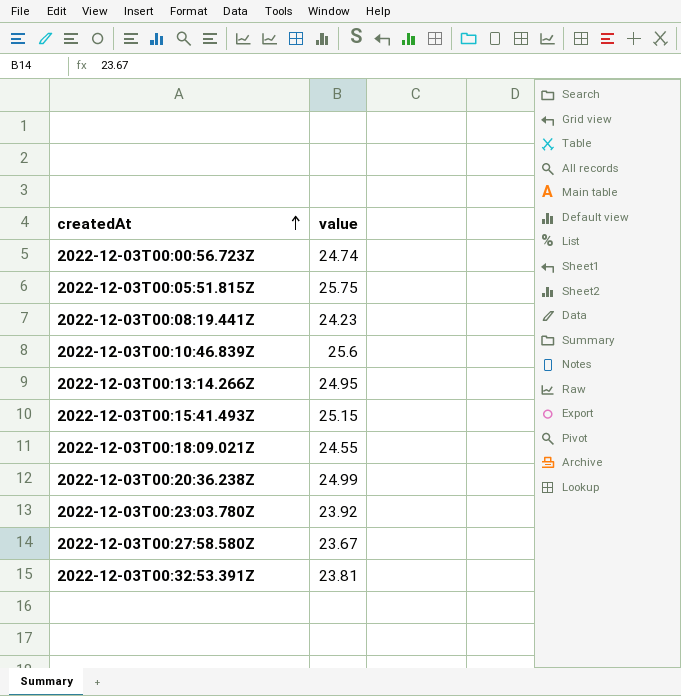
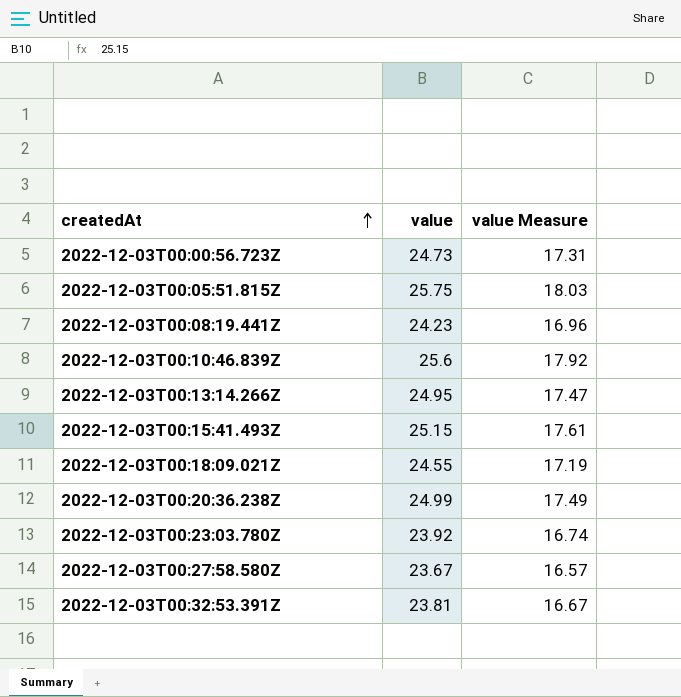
column value Measure | formula: none -> [value] * 0.7
2022-12-03T00:00:56.723Z | value: 24.74 -> 24.73

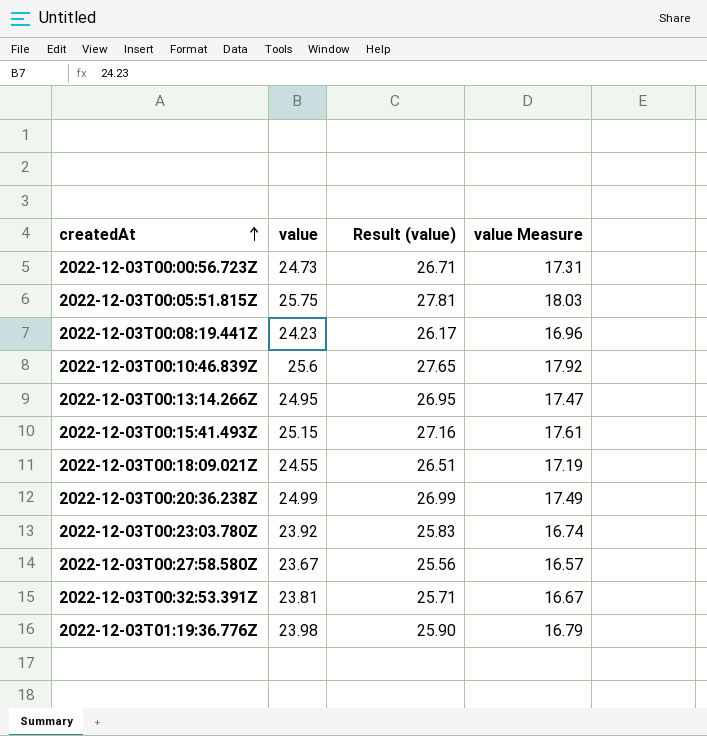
column Result (value) | formula: none -> [value] * 1.08
row 2022-12-03T01:19:36.776Z: none -> 23.98 | 25.90 | 16.79

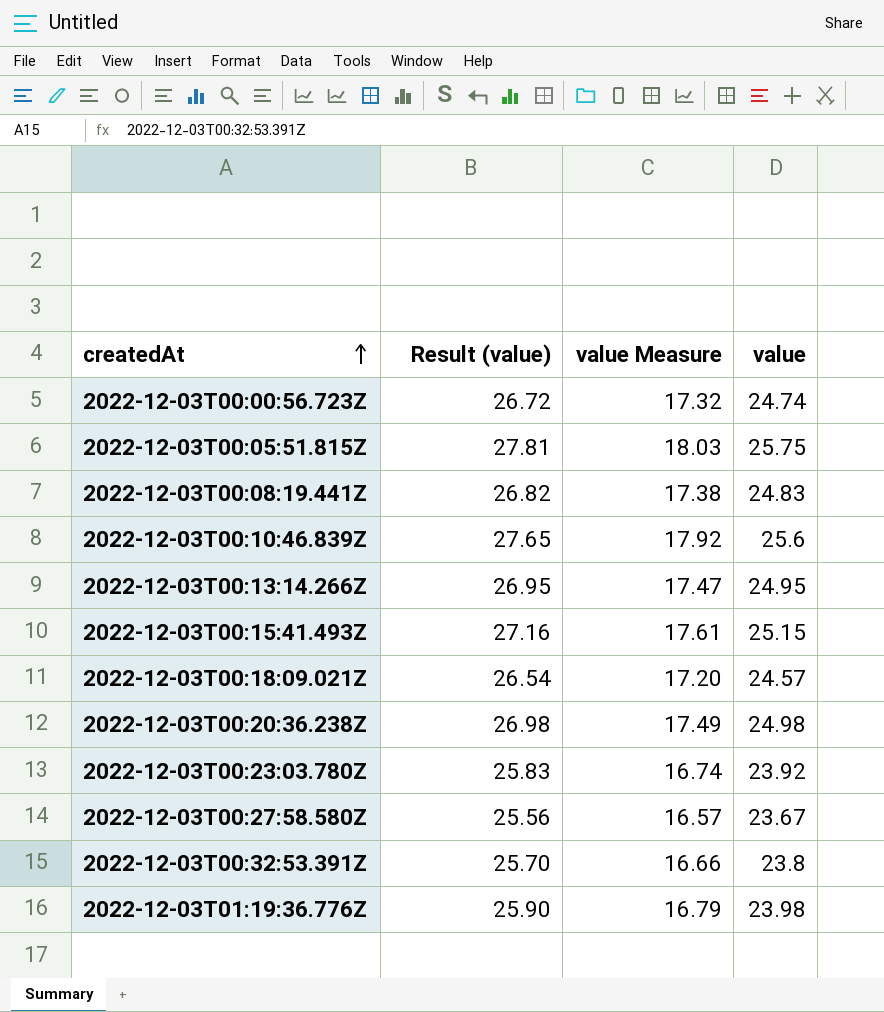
column value | position: 2 -> 4
2022-12-03T00:00:56.723Z | Result (value): 26.71 -> 26.72
2022-12-03T00:00:56.723Z | value Measure: 17.31 -> 17.32
2022-12-03T00:00:56.723Z | value: 24.73 -> 24.74
2022-12-03T00:08:19.441Z | Result (value): 26.17 -> 26.82
2022-12-03T00:08:19.441Z | value Measure: 16.96 -> 17.38
2022-12-03T00:08:19.441Z | value: 24.23 -> 24.83
2022-12-03T00:18:09.021Z | Result (value): 26.51 -> 26.54
2022-12-03T00:18:09.021Z | value Measure: 17.19 -> 17.20
2022-12-03T00:18:09.021Z | value: 24.55 -> 24.57
2022-12-03T00:20:36.238Z | Result (value): 26.99 -> 26.98
2022-12-03T00:20:36.238Z | value: 24.99 -> 24.98
2022-12-03T00:32:53.391Z | Result (value): 25.71 -> 25.70
2022-12-03T00:32:53.391Z | value Measure: 16.67 -> 16.66
2022-12-03T00:32:53.391Z | value: 23.81 -> 23.8

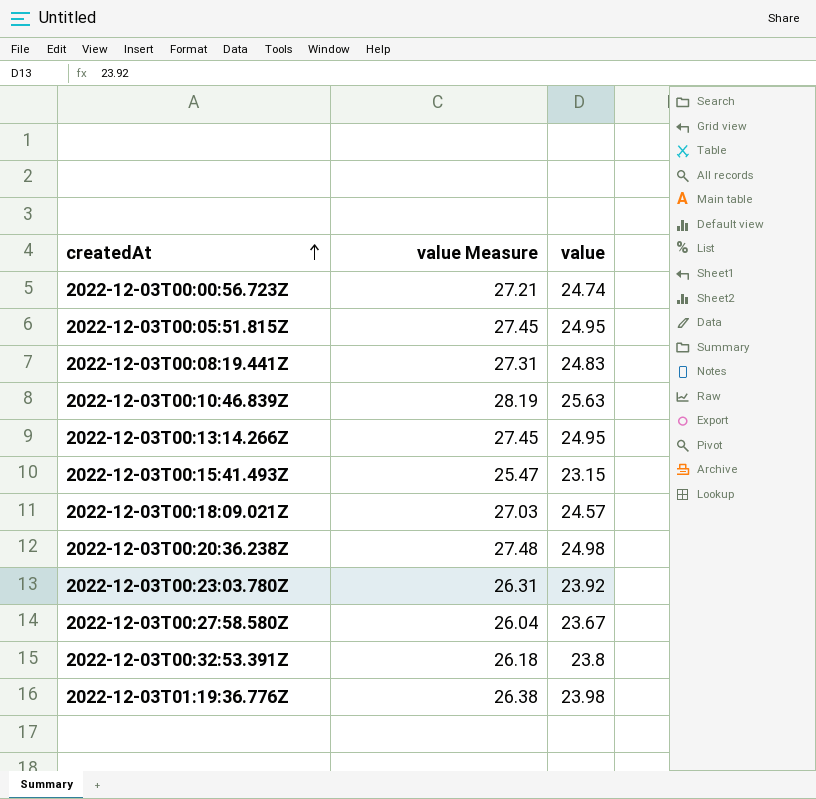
column Result (value) | formula: [value] * 1.08 -> none
column value Measure | formula: [value] * 0.7 -> [value] * 1.1
2022-12-03T00:05:51.815Z | value: 25.75 -> 24.95
2022-12-03T00:10:46.839Z | value: 25.6 -> 25.63
2022-12-03T00:15:41.493Z | value: 25.15 -> 23.15

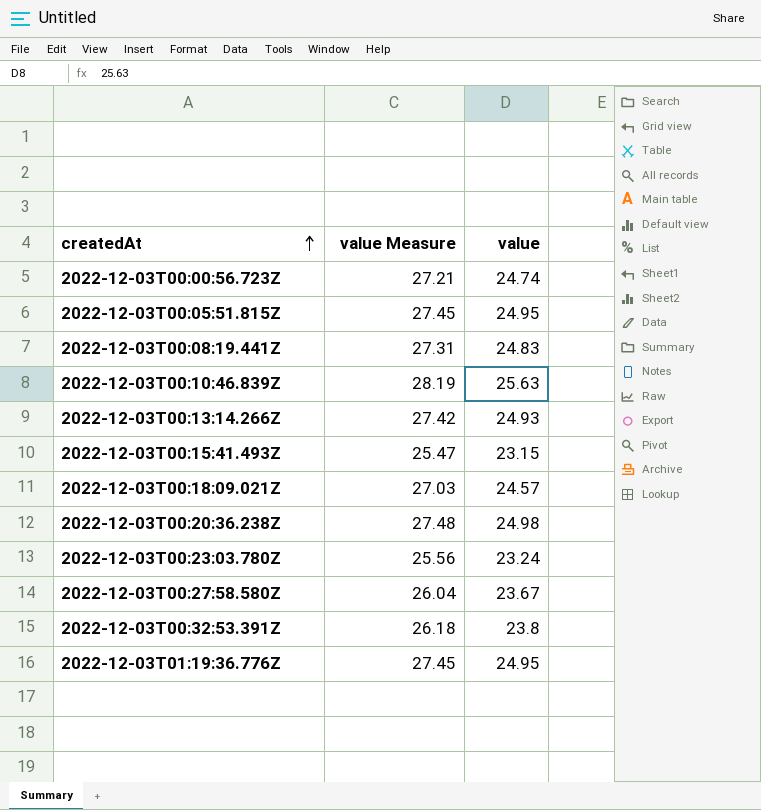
2022-12-03T00:13:14.266Z | value Measure: 27.45 -> 27.42
2022-12-03T00:13:14.266Z | value: 24.95 -> 24.93
2022-12-03T00:23:03.780Z | value Measure: 26.31 -> 25.56
2022-12-03T00:23:03.780Z | value: 23.92 -> 23.24
2022-12-03T01:19:36.776Z | value Measure: 26.38 -> 27.45
2022-12-03T01:19:36.776Z | value: 23.98 -> 24.95

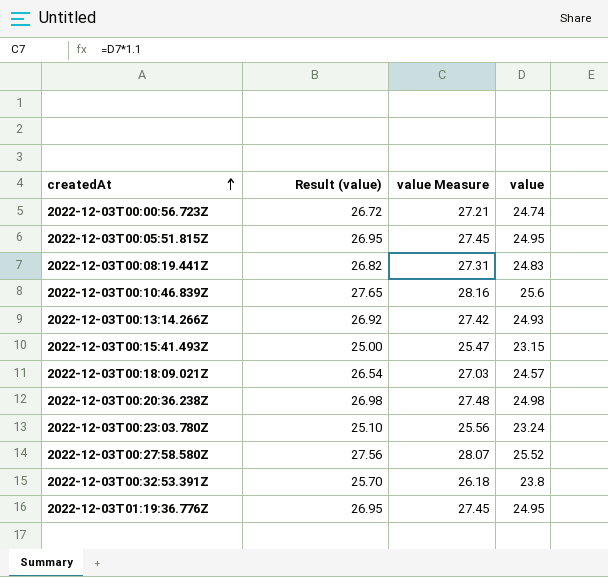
column Result (value) | formula: none -> [value] * 1.08
2022-12-03T00:10:46.839Z | value Measure: 28.19 -> 28.16
2022-12-03T00:10:46.839Z | value: 25.63 -> 25.6
2022-12-03T00:27:58.580Z | value Measure: 26.04 -> 28.07
2022-12-03T00:27:58.580Z | value: 23.67 -> 25.52

